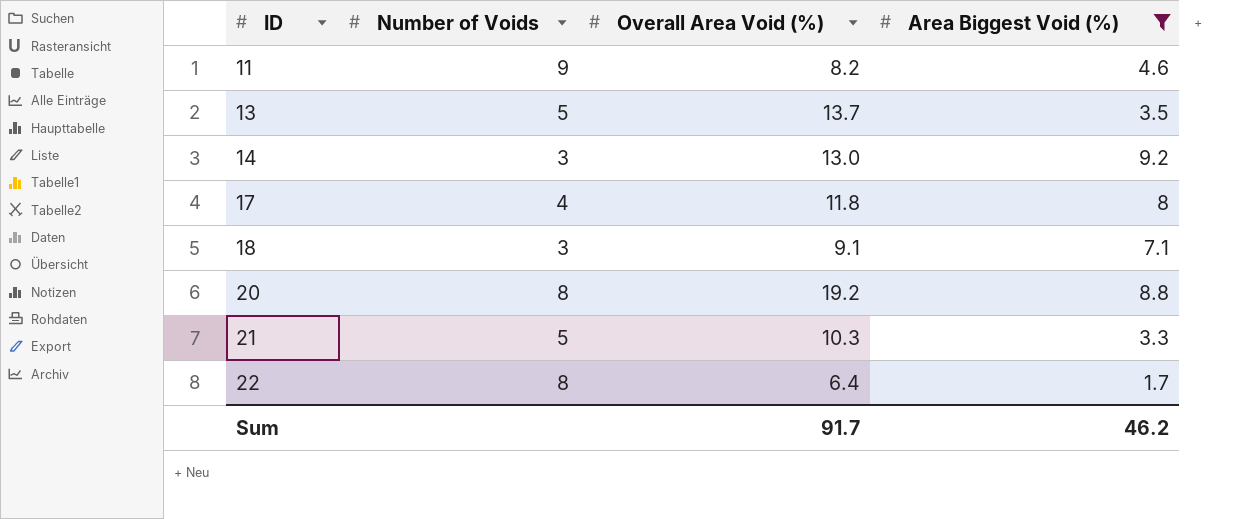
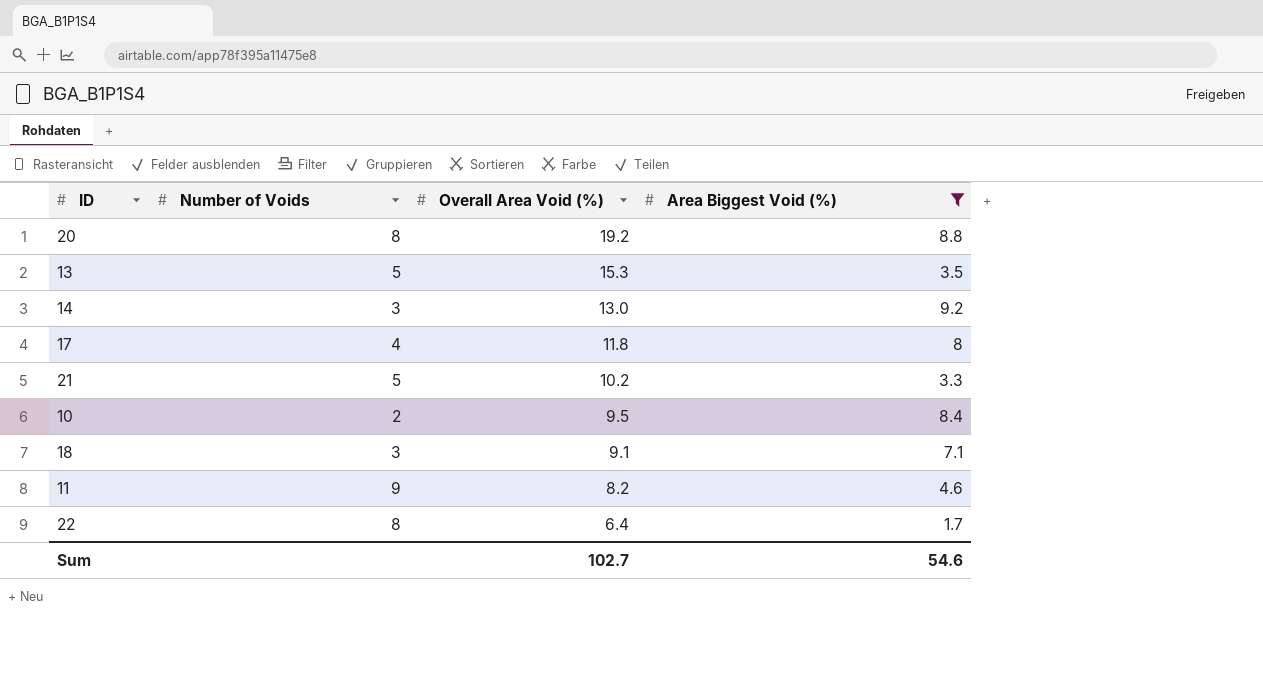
row order: ID ascending -> Overall Area Void (%) descending
13 | Overall Area Void (%): 13.7 -> 15.3
21 | Overall Area Void (%): 10.3 -> 10.2
row 10: none -> 2 | 9.5 | 8.4
Sum | Overall Area Void (%): 91.7 -> 102.7
Sum | Area Biggest Void (%): 46.2 -> 54.6

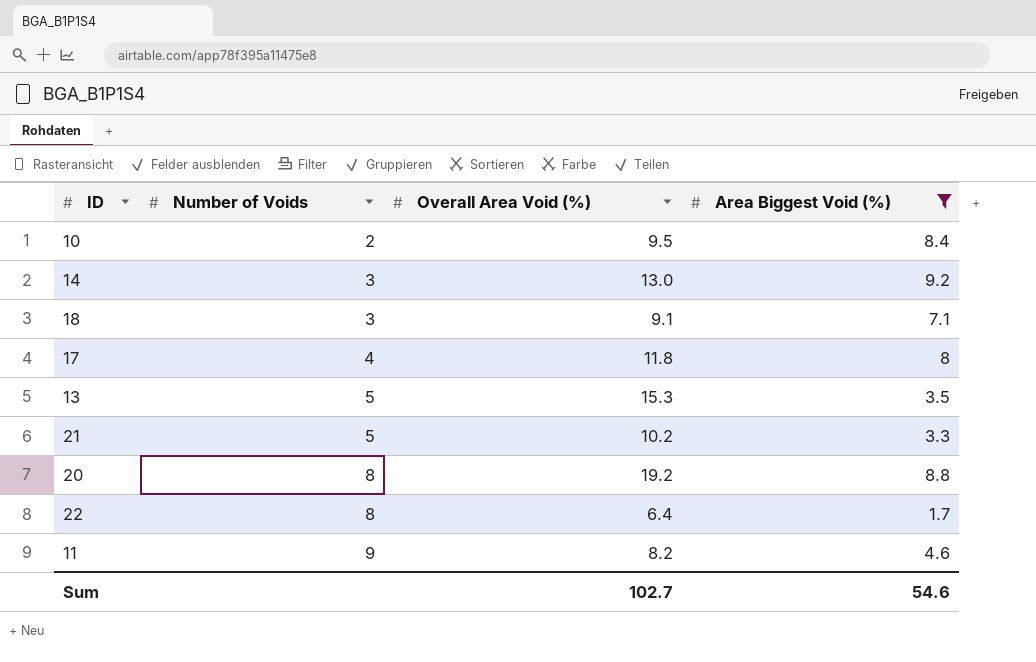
row order: Overall Area Void (%) descending -> Number of Voids ascending

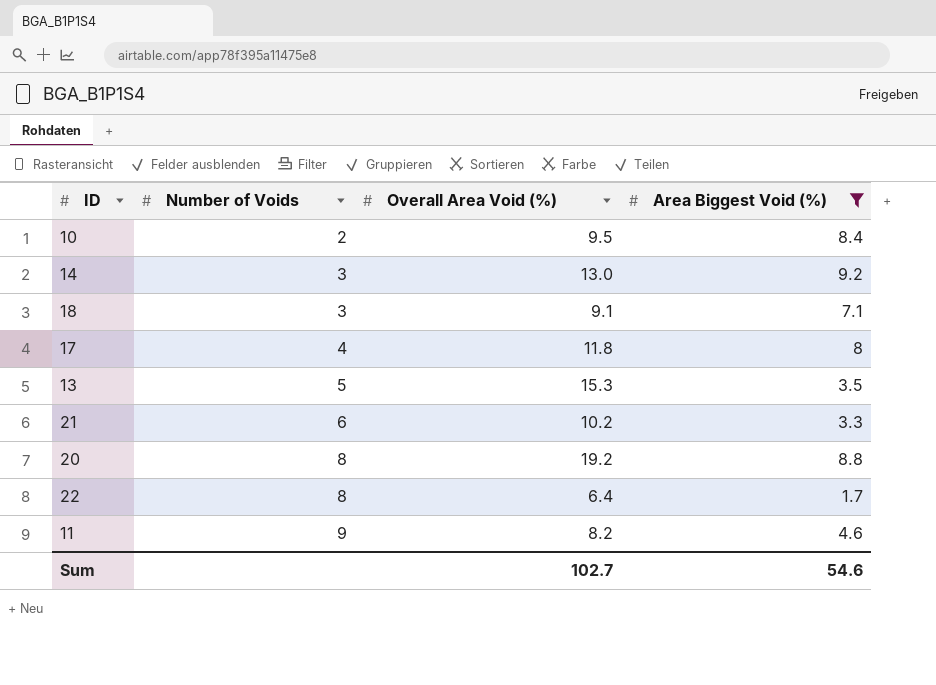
21 | Number of Voids: 5 -> 6

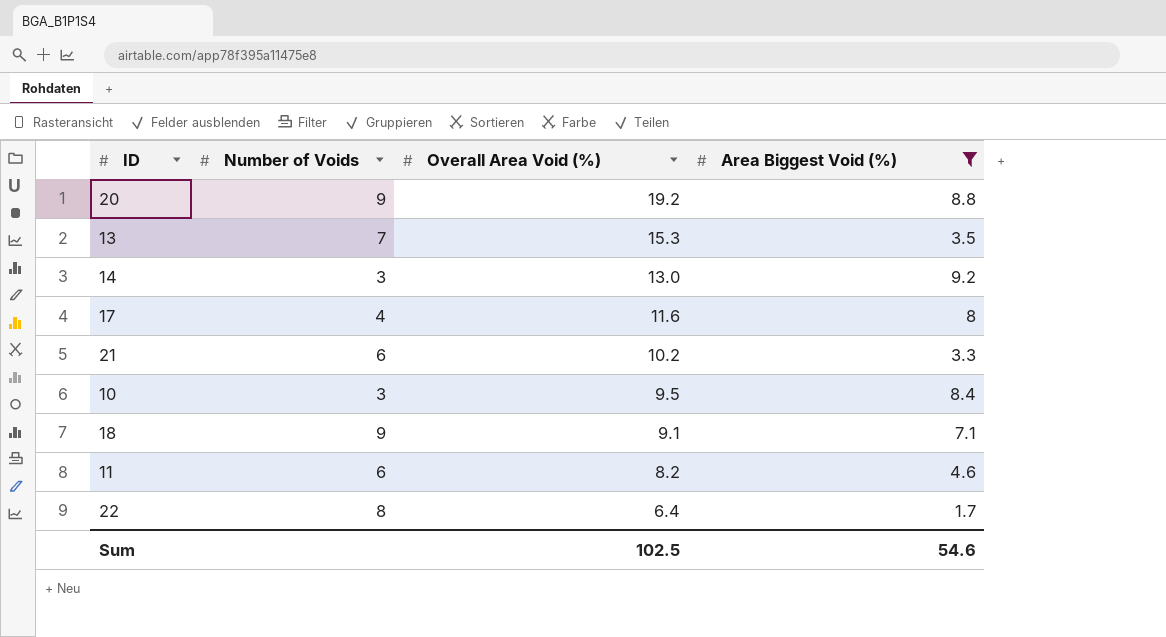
row order: Number of Voids ascending -> Overall Area Void (%) descending
20 | Number of Voids: 8 -> 9
13 | Number of Voids: 5 -> 7
17 | Overall Area Void (%): 11.8 -> 11.6
10 | Number of Voids: 2 -> 3
18 | Number of Voids: 3 -> 9
11 | Number of Voids: 9 -> 6
Sum | Overall Area Void (%): 102.7 -> 102.5

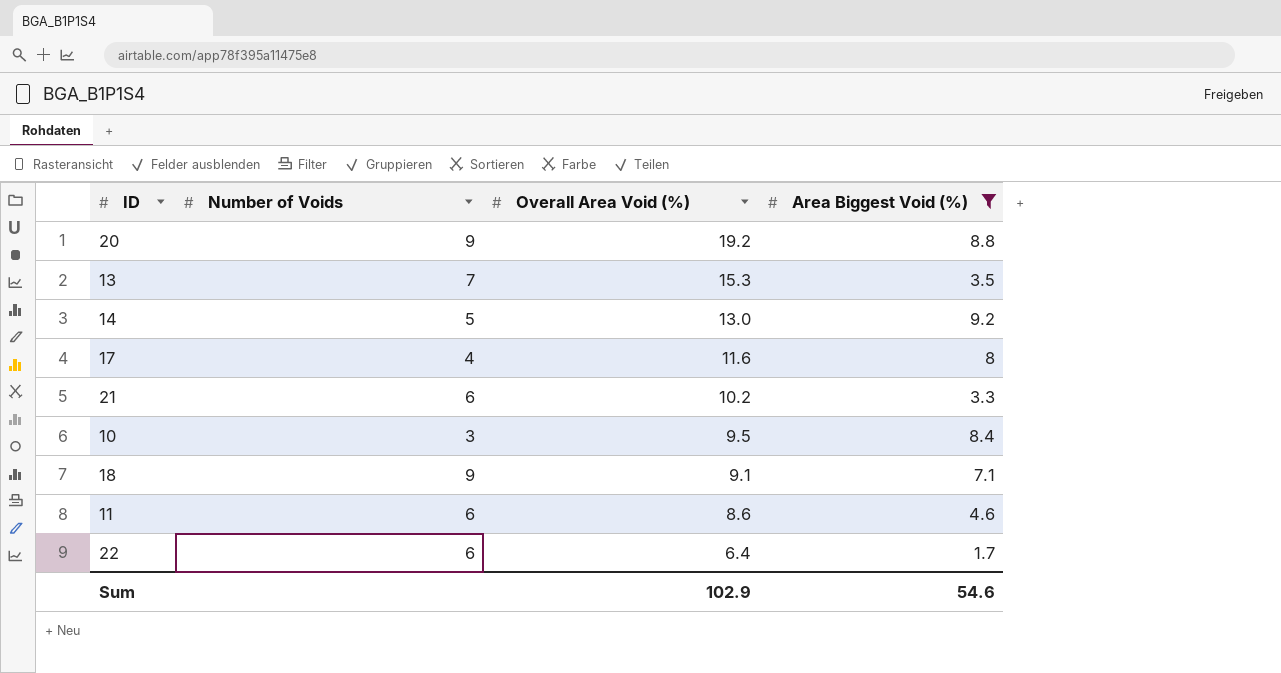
14 | Number of Voids: 3 -> 5
11 | Overall Area Void (%): 8.2 -> 8.6
22 | Number of Voids: 8 -> 6
Sum | Overall Area Void (%): 102.5 -> 102.9

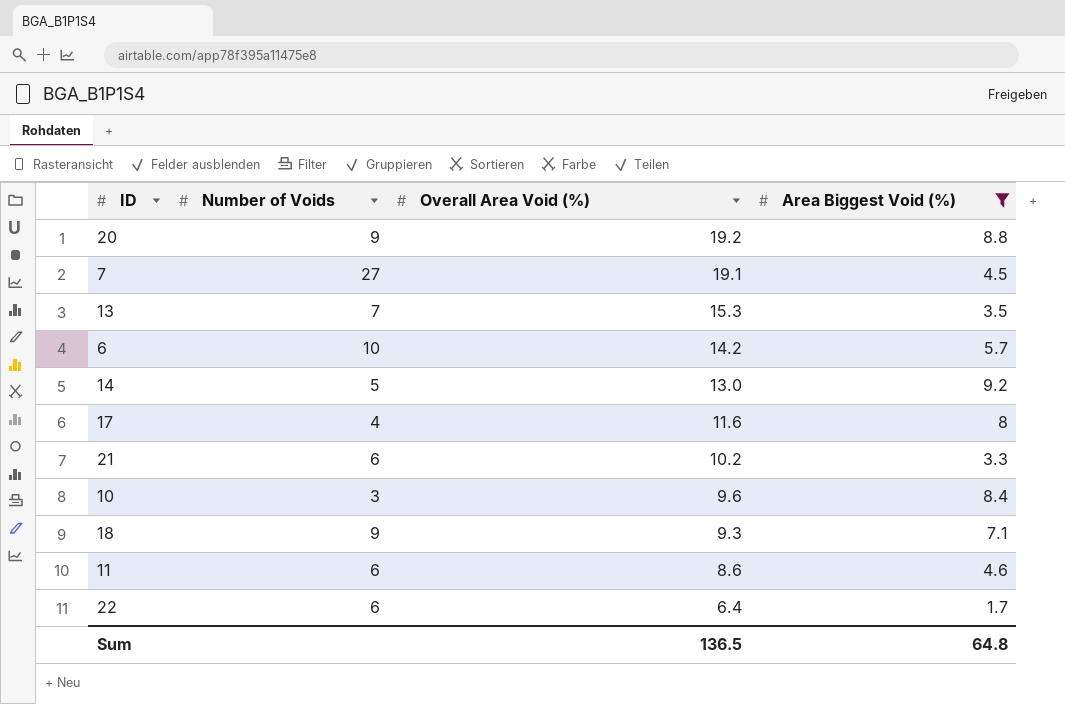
row 7: none -> 27 | 19.1 | 4.5
row 6: none -> 10 | 14.2 | 5.7
10 | Overall Area Void (%): 9.5 -> 9.6
18 | Overall Area Void (%): 9.1 -> 9.3
Sum | Overall Area Void (%): 102.9 -> 136.5
Sum | Area Biggest Void (%): 54.6 -> 64.8

